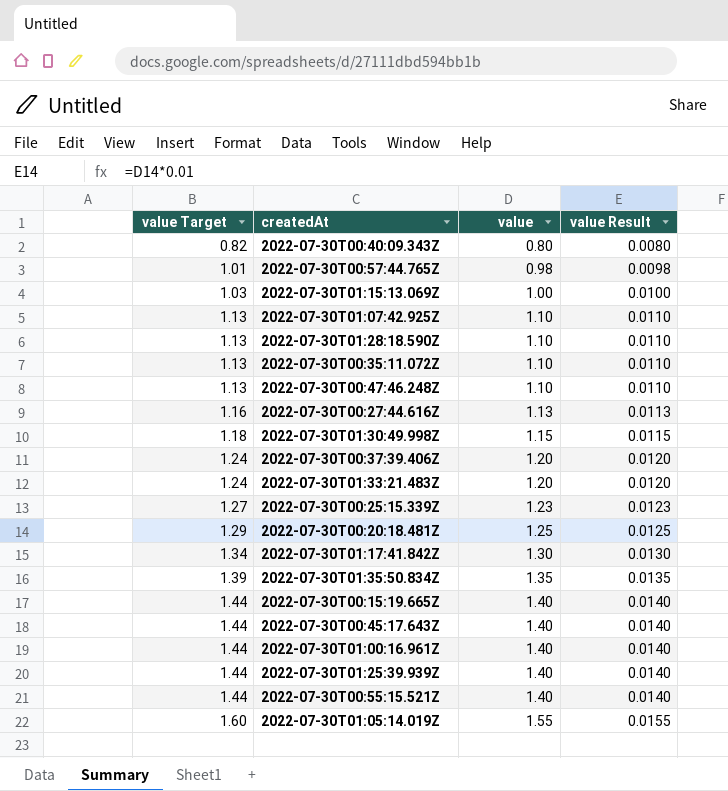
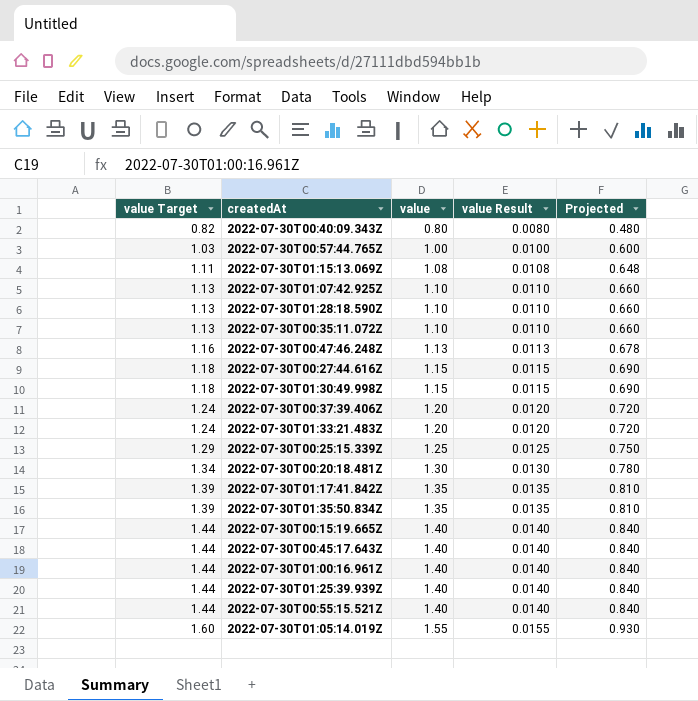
column Projected | formula: none -> [value] * 0.6
2022-07-30T00:57:44.765Z | value Target: 1.01 -> 1.03
2022-07-30T00:57:44.765Z | value: 0.98 -> 1.00
2022-07-30T00:57:44.765Z | value Result: 0.0098 -> 0.0100
2022-07-30T01:15:13.069Z | value Target: 1.03 -> 1.11
2022-07-30T01:15:13.069Z | value: 1.00 -> 1.08
2022-07-30T01:15:13.069Z | value Result: 0.0100 -> 0.0108
2022-07-30T00:47:46.248Z | value Target: 1.13 -> 1.16
2022-07-30T00:47:46.248Z | value: 1.10 -> 1.13
2022-07-30T00:47:46.248Z | value Result: 0.0110 -> 0.0113
2022-07-30T00:27:44.616Z | value Target: 1.16 -> 1.18
2022-07-30T00:27:44.616Z | value: 1.13 -> 1.15
2022-07-30T00:27:44.616Z | value Result: 0.0113 -> 0.0115
2022-07-30T00:25:15.339Z | value Target: 1.27 -> 1.29
2022-07-30T00:25:15.339Z | value: 1.23 -> 1.25
2022-07-30T00:25:15.339Z | value Result: 0.0123 -> 0.0125
2022-07-30T00:20:18.481Z | value Target: 1.29 -> 1.34
2022-07-30T00:20:18.481Z | value: 1.25 -> 1.30
2022-07-30T00:20:18.481Z | value Result: 0.0125 -> 0.0130
2022-07-30T01:17:41.842Z | value Target: 1.34 -> 1.39
2022-07-30T01:17:41.842Z | value: 1.30 -> 1.35
2022-07-30T01:17:41.842Z | value Result: 0.0130 -> 0.0135

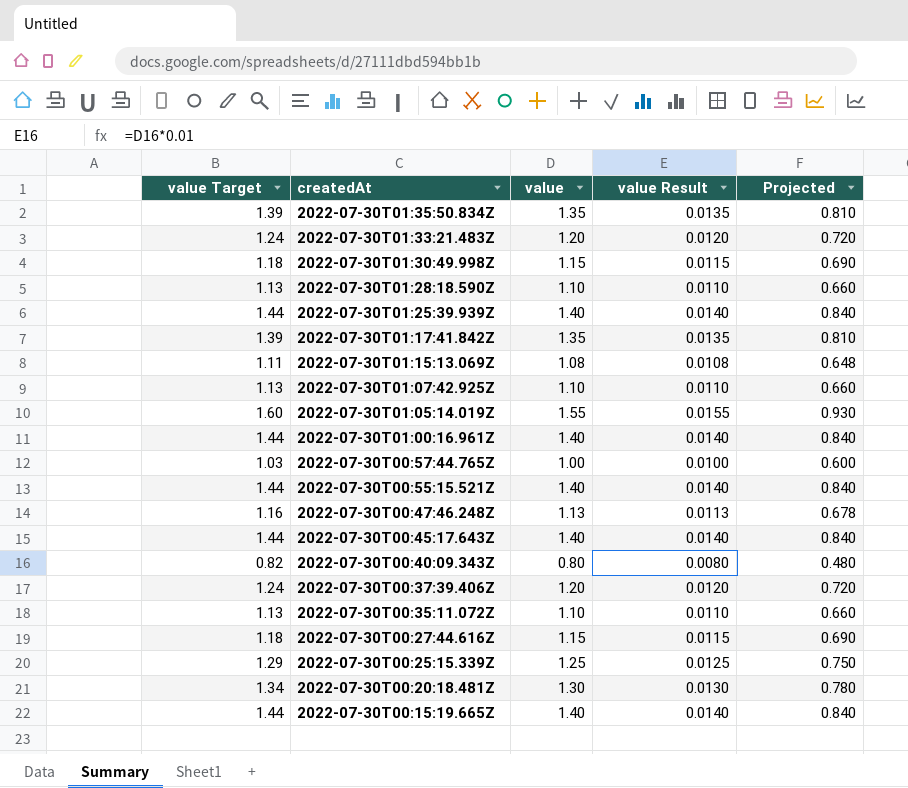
row order: value Target ascending -> createdAt descending

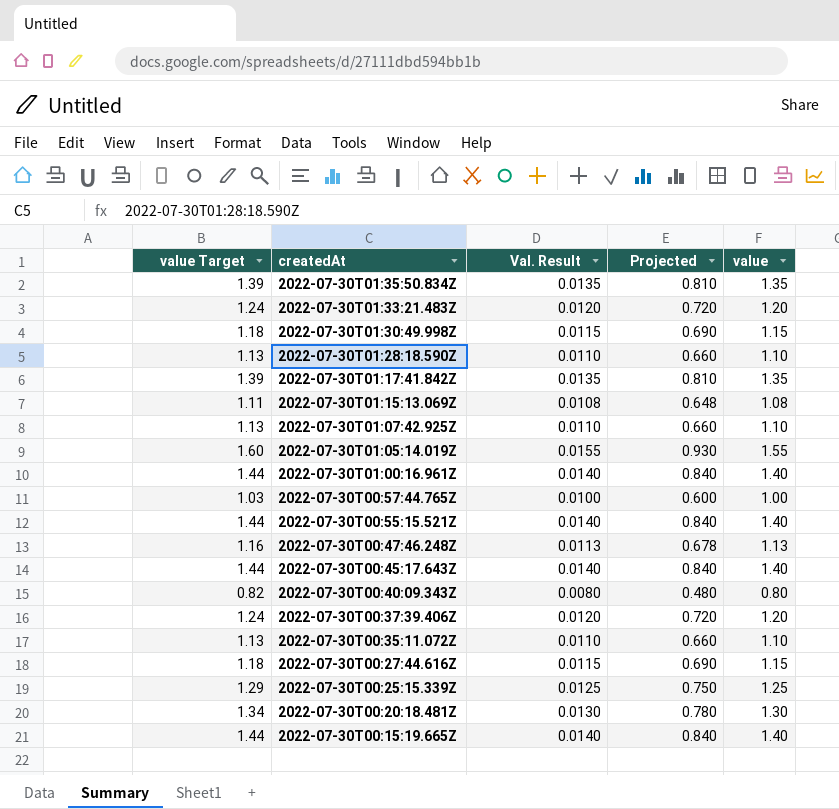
column name: value Result -> Val. Result
column value | position: 3 -> 5
row 2022-07-30T01:25:39.939Z: 1.44 | 1.40 | 0.0140 | 0.840 -> none

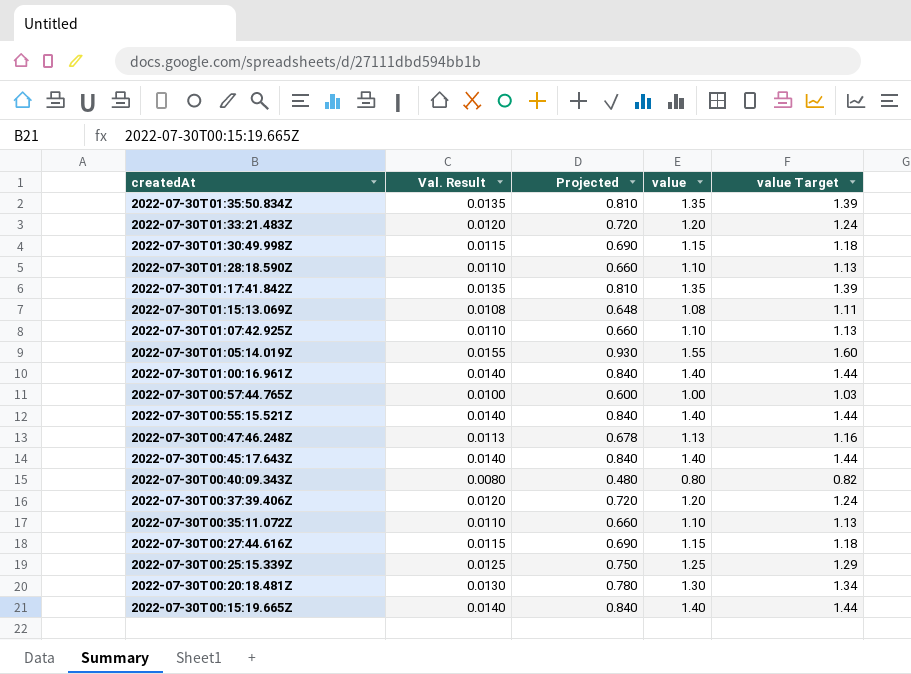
column value Target | position: 1 -> 5

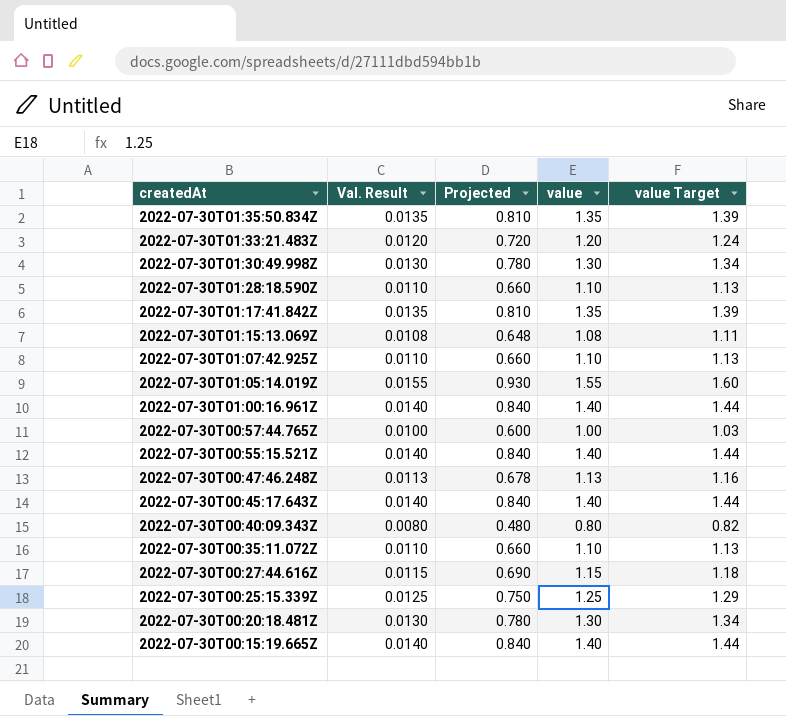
row 2022-07-30T00:37:39.406Z: 0.0120 | 0.720 | 1.20 | 1.24 -> none
2022-07-30T01:30:49.998Z | Val. Result: 0.0115 -> 0.0130
2022-07-30T01:30:49.998Z | Projected: 0.690 -> 0.780
2022-07-30T01:30:49.998Z | value: 1.15 -> 1.30
2022-07-30T01:30:49.998Z | value Target: 1.18 -> 1.34

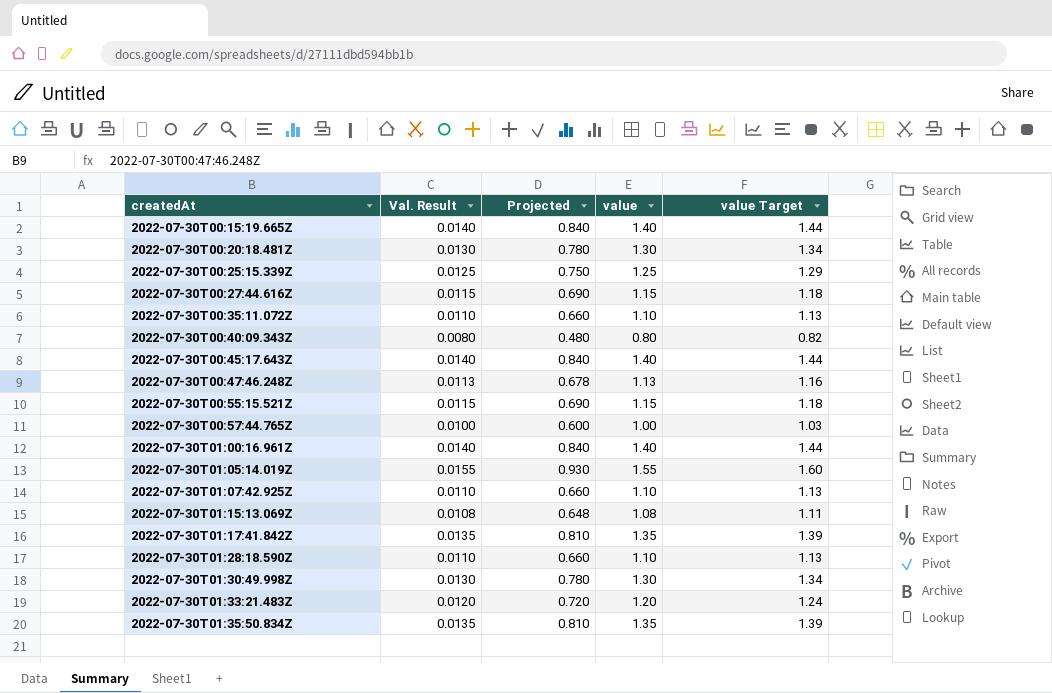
row order: createdAt descending -> createdAt ascending
2022-07-30T00:55:15.521Z | Val. Result: 0.0140 -> 0.0115
2022-07-30T00:55:15.521Z | Projected: 0.840 -> 0.690
2022-07-30T00:55:15.521Z | value: 1.40 -> 1.15
2022-07-30T00:55:15.521Z | value Target: 1.44 -> 1.18

